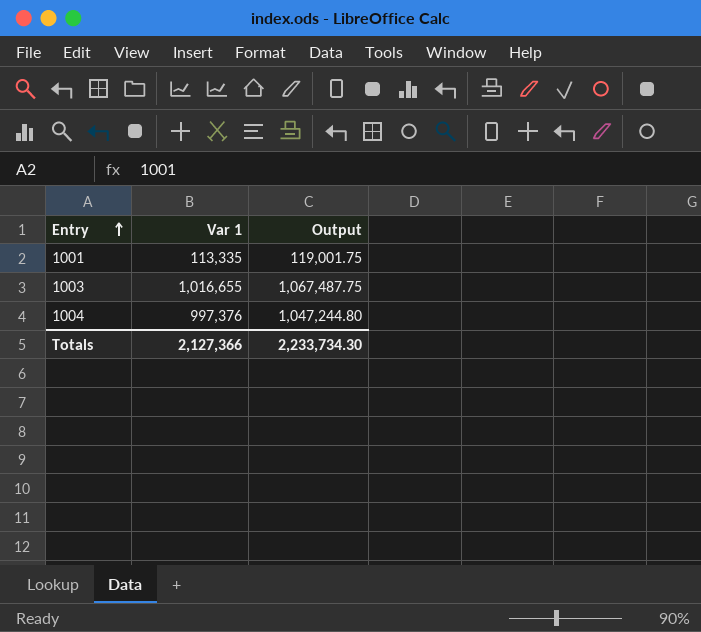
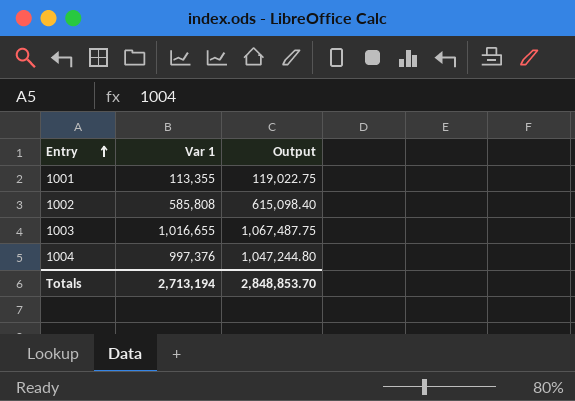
1001 | Var 1: 113,335 -> 113,355
1001 | Output: 119,001.75 -> 119,022.75
row 1002: none -> 585,808 | 615,098.40
Totals | Var 1: 2,127,366 -> 2,713,194
Totals | Output: 2,233,734.30 -> 2,848,853.70

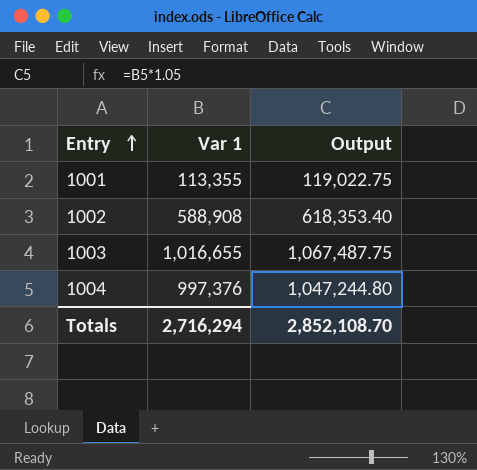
1002 | Var 1: 585,808 -> 588,908
1002 | Output: 615,098.40 -> 618,353.40
Totals | Var 1: 2,713,194 -> 2,716,294
Totals | Output: 2,848,853.70 -> 2,852,108.70

